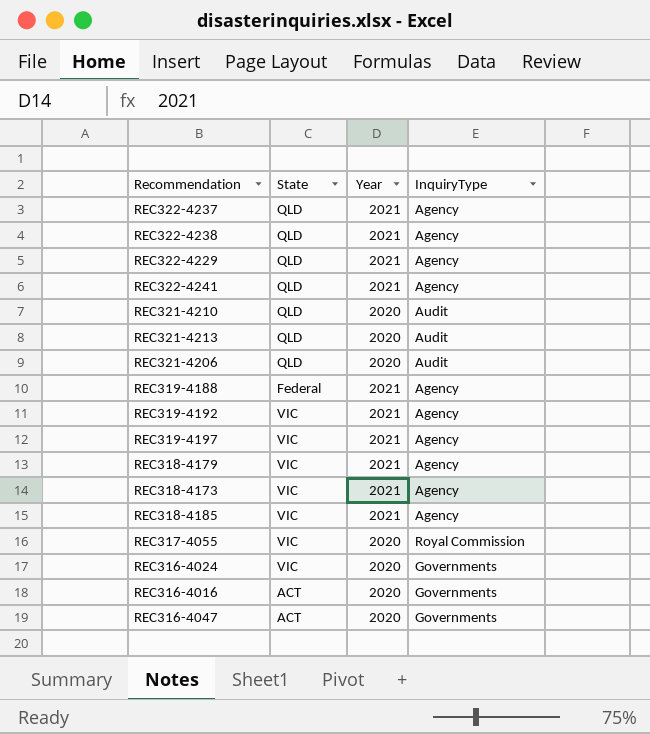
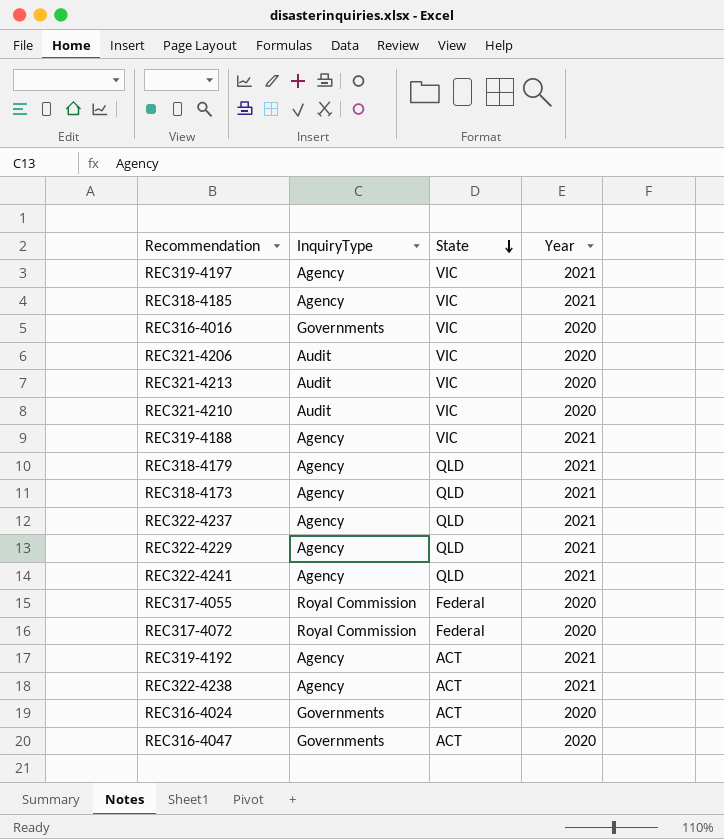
row order: none -> State descending
column InquiryType | position: 4 -> 2
REC316-4016 | State: ACT -> VIC
REC321-4206 | State: QLD -> VIC
REC321-4213 | State: QLD -> VIC
REC321-4210 | State: QLD -> VIC
REC319-4188 | State: Federal -> VIC
REC318-4179 | State: VIC -> QLD
REC318-4173 | State: VIC -> QLD
REC317-4055 | State: VIC -> Federal
row REC317-4072: none -> Royal Commission | Federal | 2020
REC319-4192 | State: VIC -> ACT
REC322-4238 | State: QLD -> ACT
REC316-4024 | State: VIC -> ACT

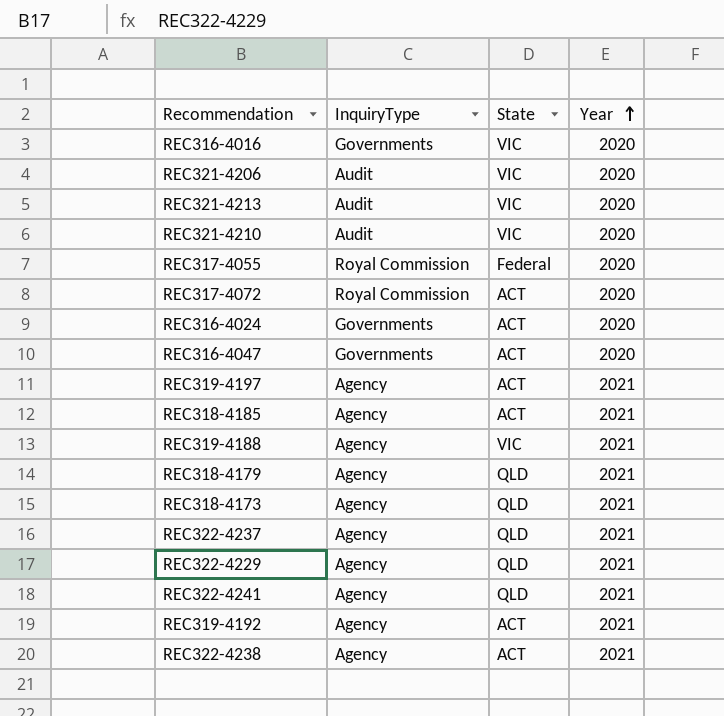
row order: State descending -> Year ascending
REC317-4072 | State: Federal -> ACT
REC319-4197 | State: VIC -> ACT
REC318-4185 | State: VIC -> ACT

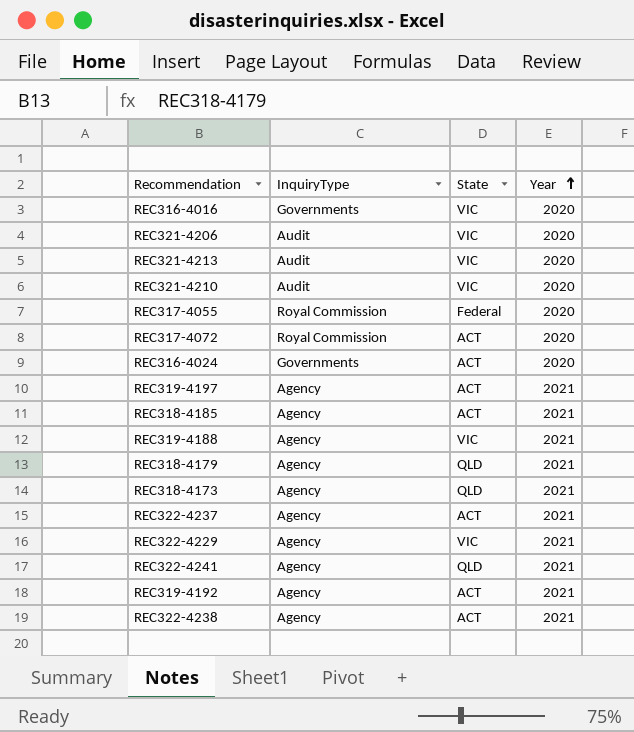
row REC316-4047: Governments | ACT | 2020 -> none
REC322-4237 | State: QLD -> ACT
REC322-4229 | State: QLD -> VIC

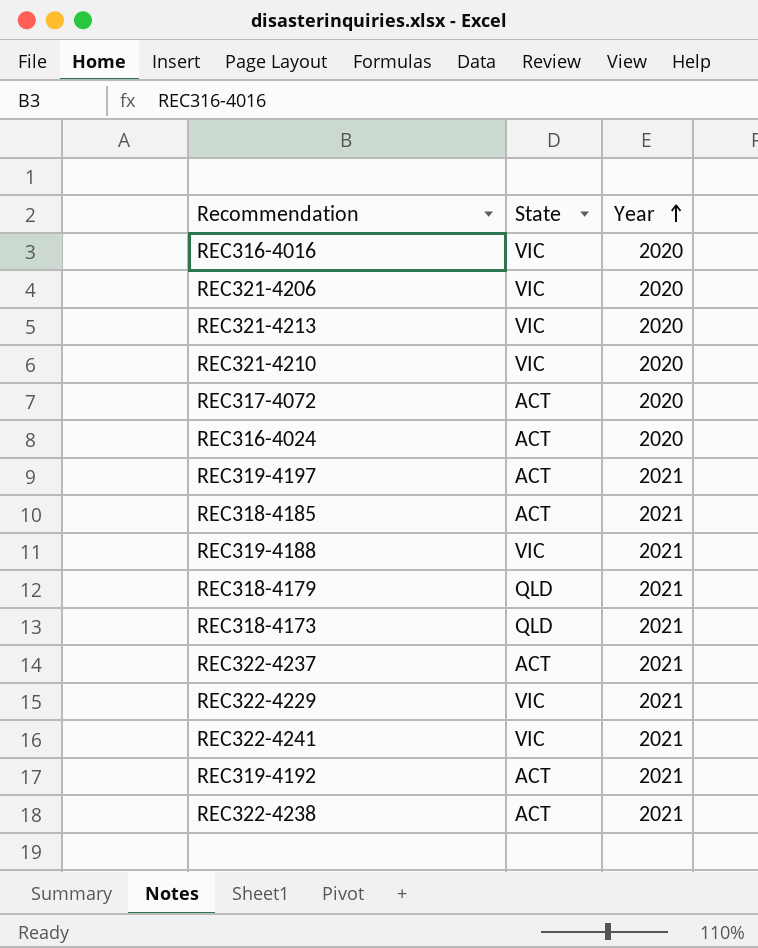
column InquiryType | position: 2 -> none
row REC317-4055: Royal Commission | Federal | 2020 -> none
REC322-4241 | State: QLD -> VIC

